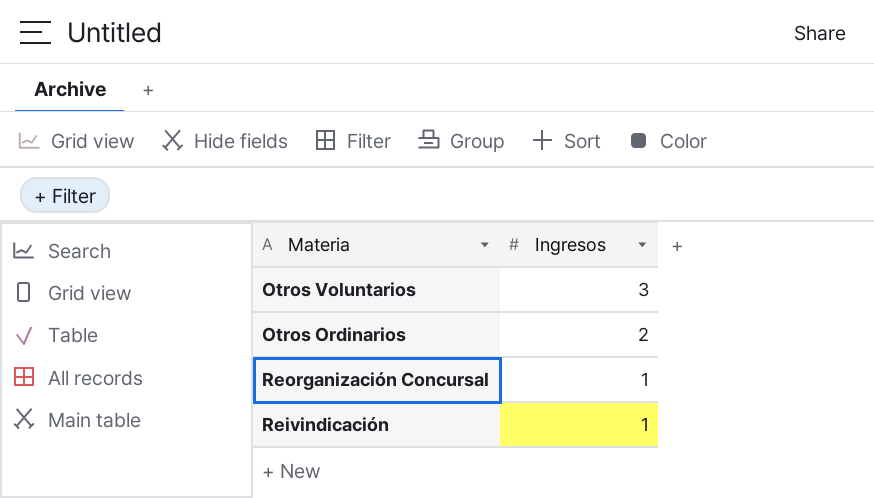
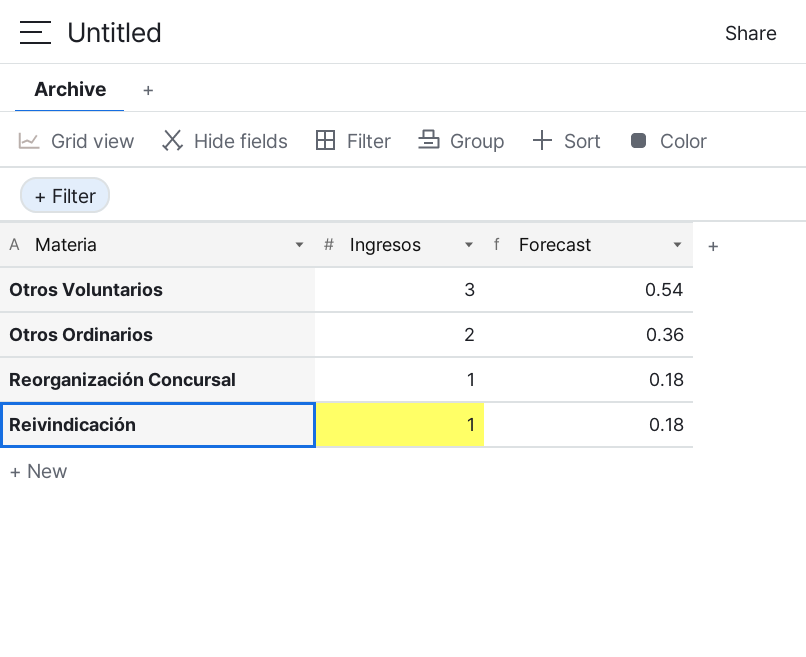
column Forecast | formula: none -> [Ingresos] * 0.18

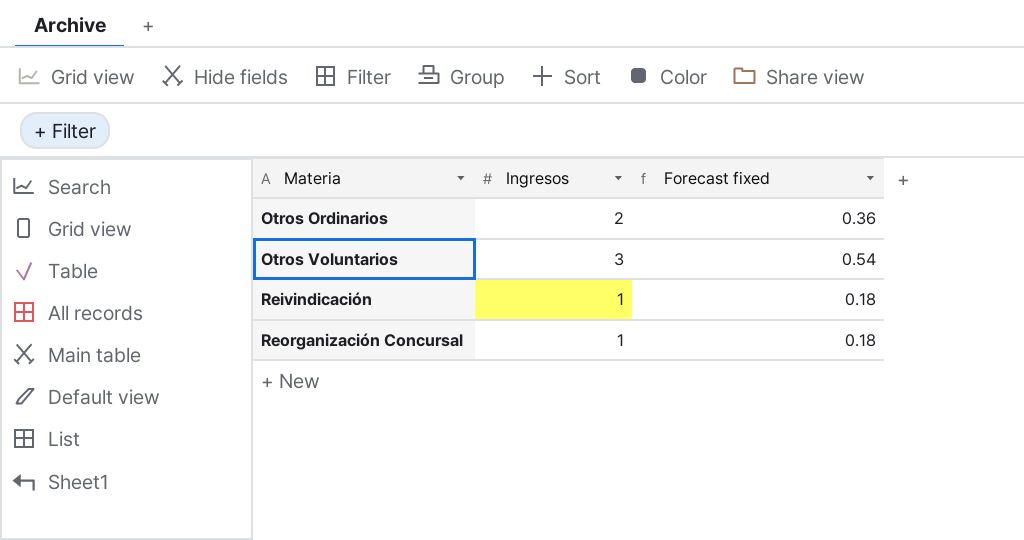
row order: Ingresos descending -> Materia ascending
column name: Forecast -> Forecast fixed

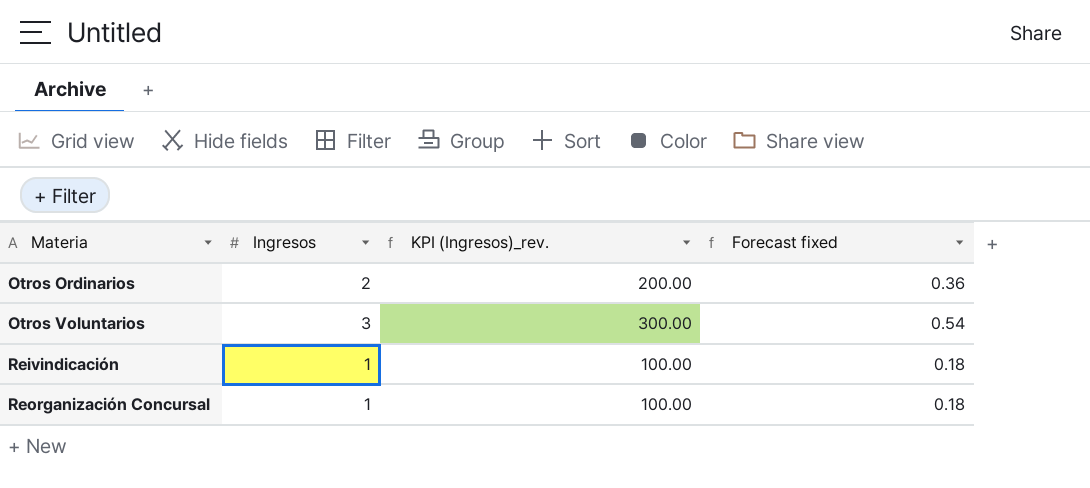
column KPI (Ingresos)_rev. | formula: none -> [Ingresos] * 100

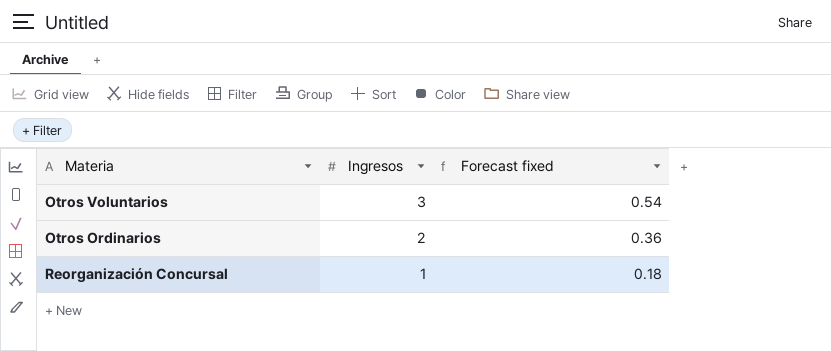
row order: Materia ascending -> Ingresos descending
column KPI (Ingresos)_rev. | formula: [Ingresos] * 100 -> none
row Reivindicación: 1 | 100.00 | 0.18 -> none

